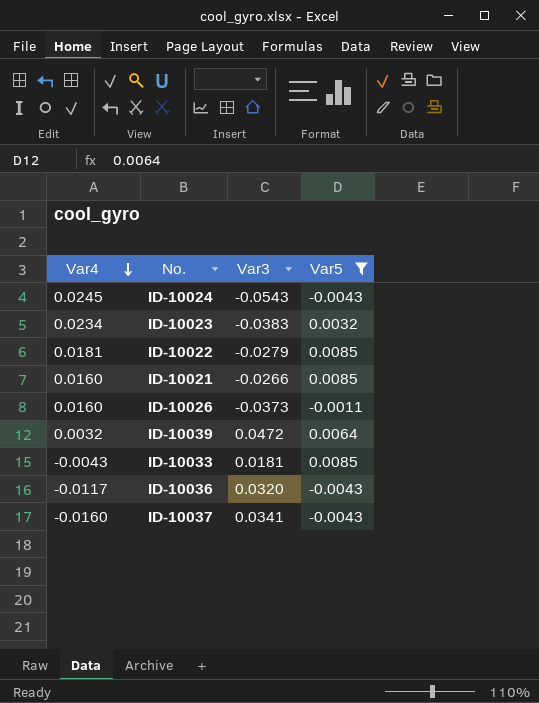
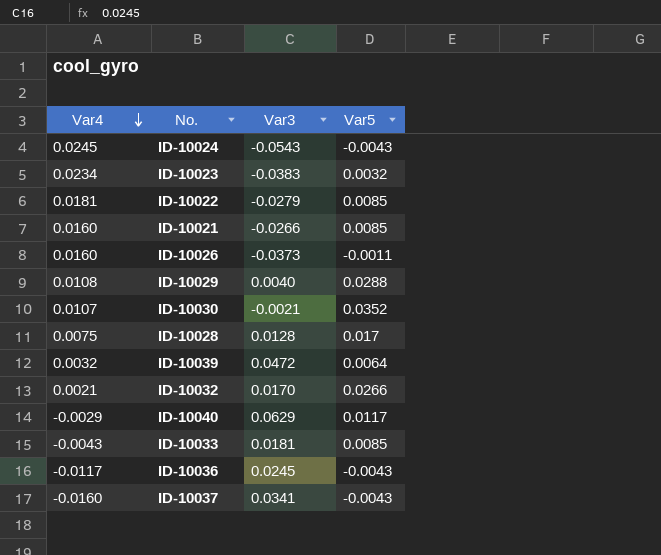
filter: Var5 <= 0.0085 -> none
ID-10036 | Var3: 0.0320 -> 0.0245

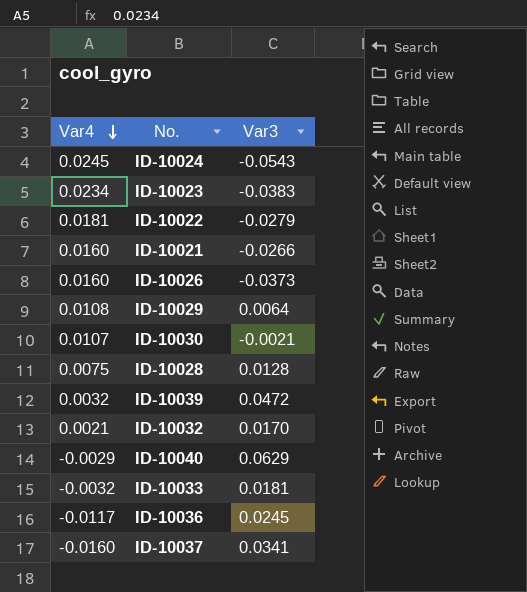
column Var5 | position: 4 -> none
ID-10029 | Var3: 0.0040 -> 0.0064
ID-10033 | Var4: -0.0043 -> -0.0032

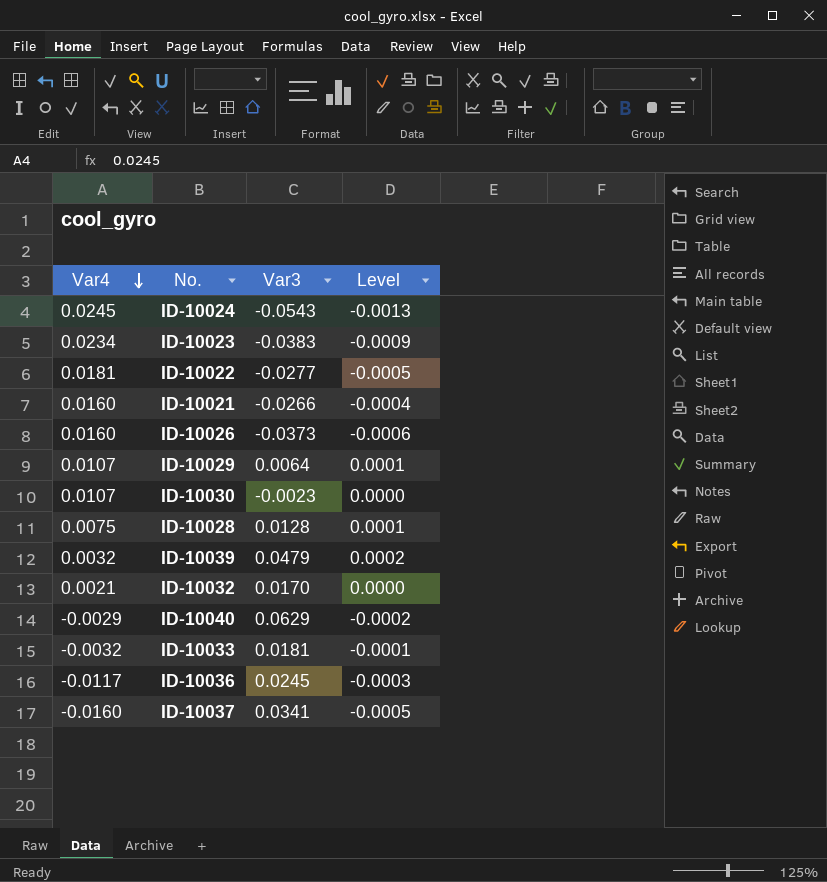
column Level | formula: none -> [Var4] * [Var3]
ID-10022 | Var3: -0.0279 -> -0.0277
ID-10029 | Var4: 0.0108 -> 0.0107
ID-10030 | Var3: -0.0021 -> -0.0023
ID-10039 | Var3: 0.0472 -> 0.0479

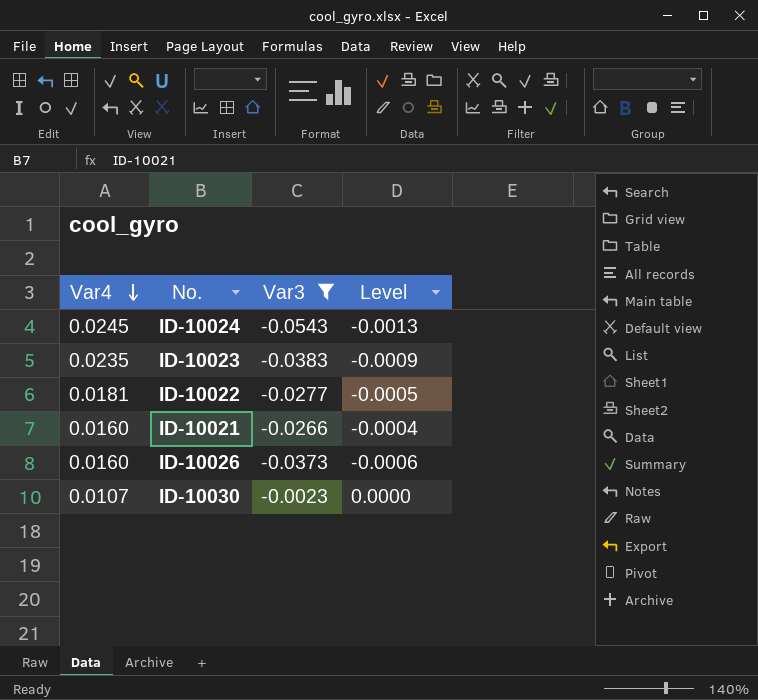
filter: none -> Var3 <= -0.0023
ID-10023 | Var4: 0.0234 -> 0.0235

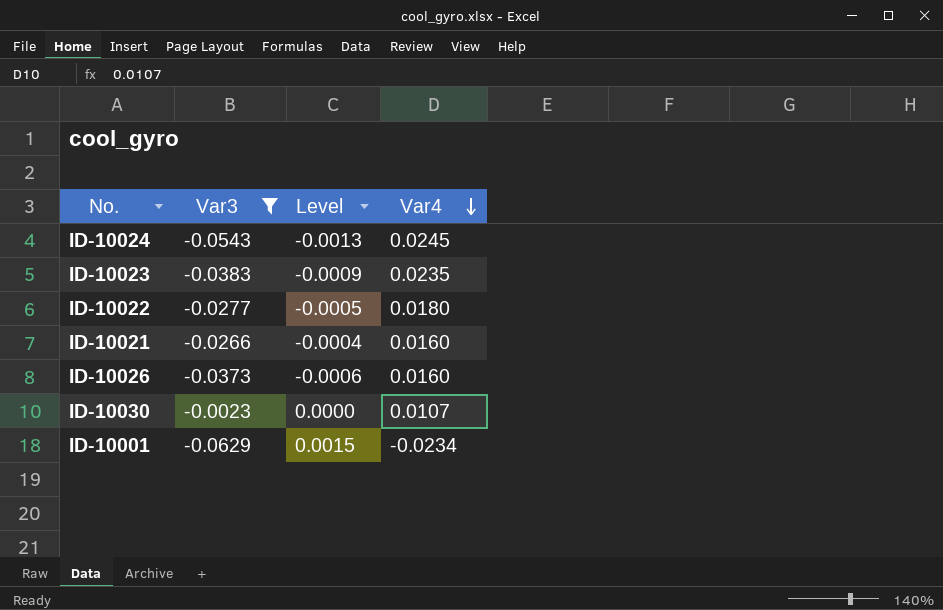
column Var4 | position: 1 -> 4
ID-10022 | Var4: 0.0181 -> 0.0180
row ID-10001: none -> -0.0629 | 0.0015 | -0.0234

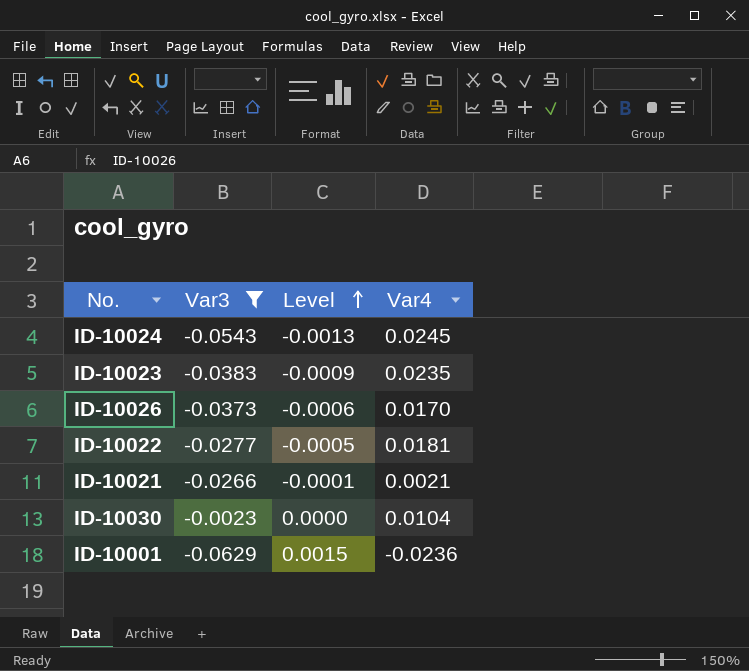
row order: Var4 descending -> Level ascending
ID-10026 | Var4: 0.0160 -> 0.0170
ID-10022 | Var4: 0.0180 -> 0.0181
ID-10021 | Level: -0.0004 -> -0.0001
ID-10021 | Var4: 0.0160 -> 0.0021
ID-10030 | Var4: 0.0107 -> 0.0104
ID-10001 | Var4: -0.0234 -> -0.0236

